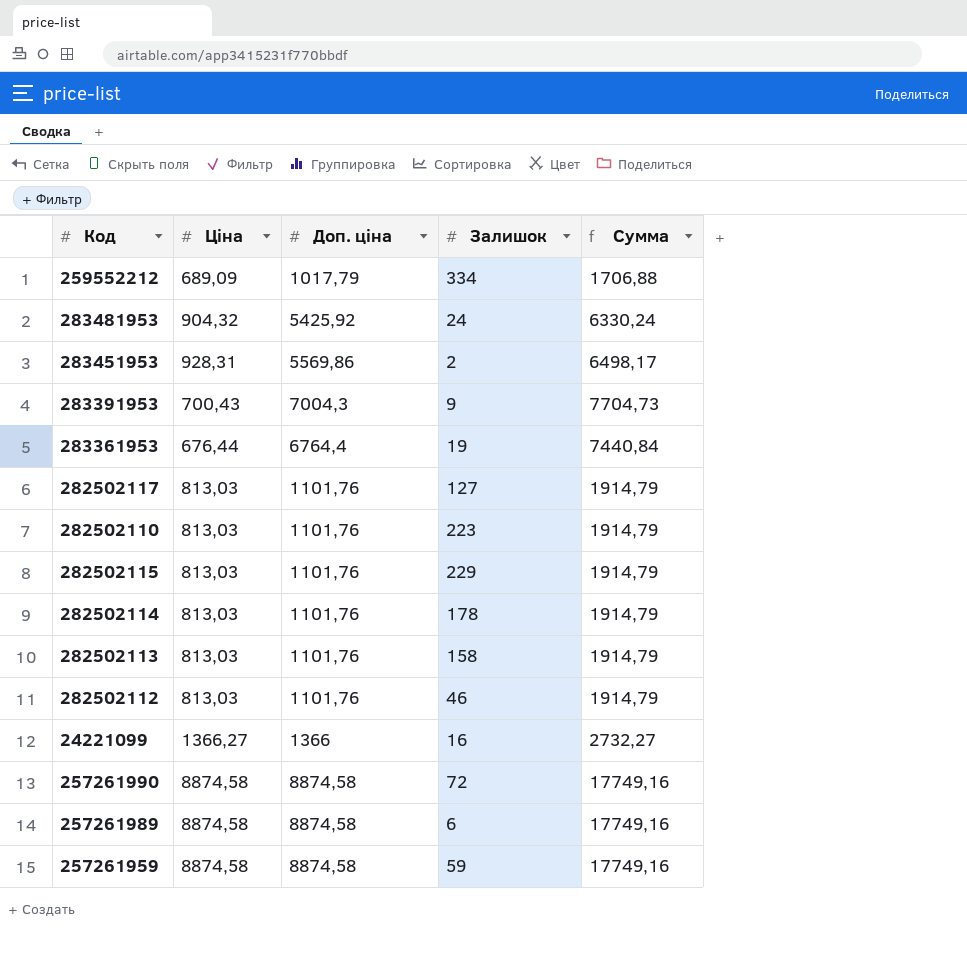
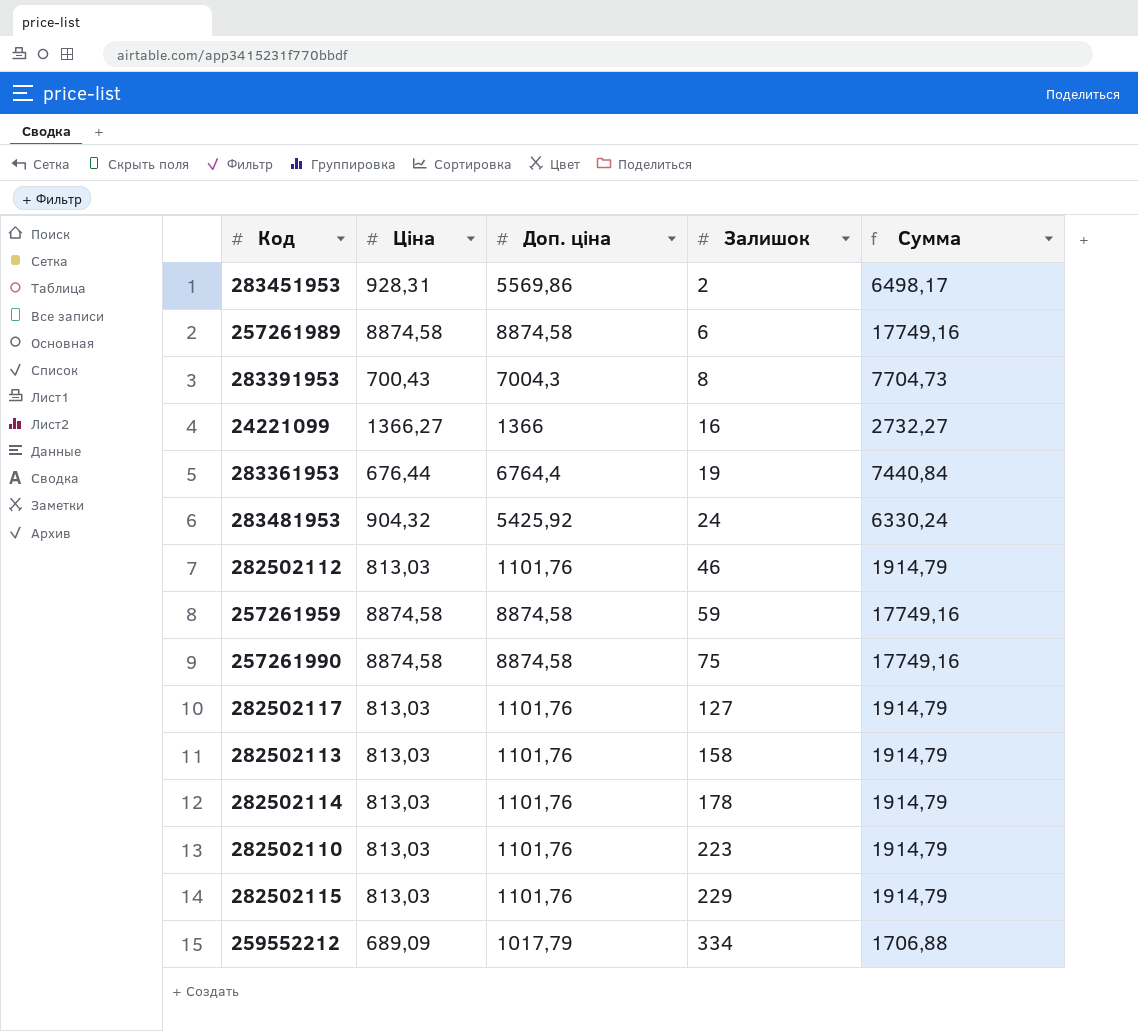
row order: none -> Залишок ascending
283391953 | Залишок: 9 -> 8
257261990 | Залишок: 72 -> 75

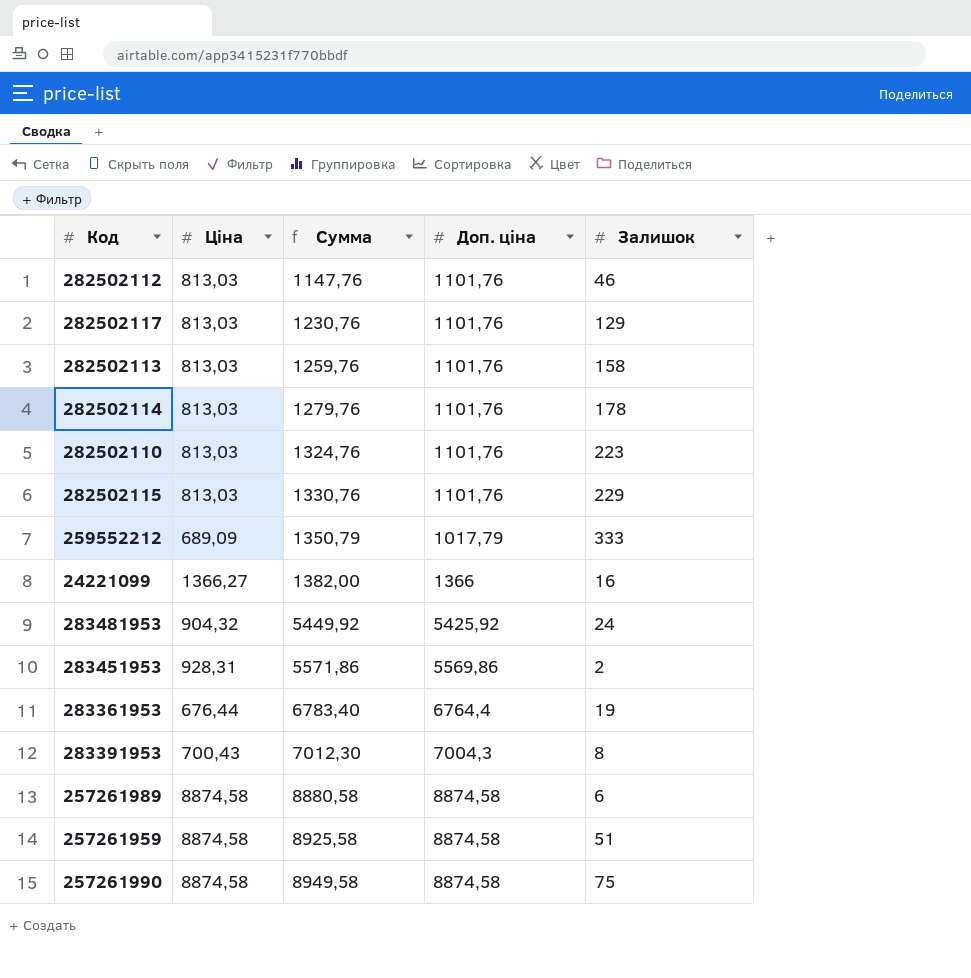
row order: Залишок ascending -> Сумма ascending
column Сумма | formula: [Ціна] + [Доп. ціна] -> [Доп. ціна] + [Залишок]
column Сумма | position: 5 -> 3
282502117 | Залишок: 127 -> 129
259552212 | Залишок: 334 -> 333
257261959 | Залишок: 59 -> 51

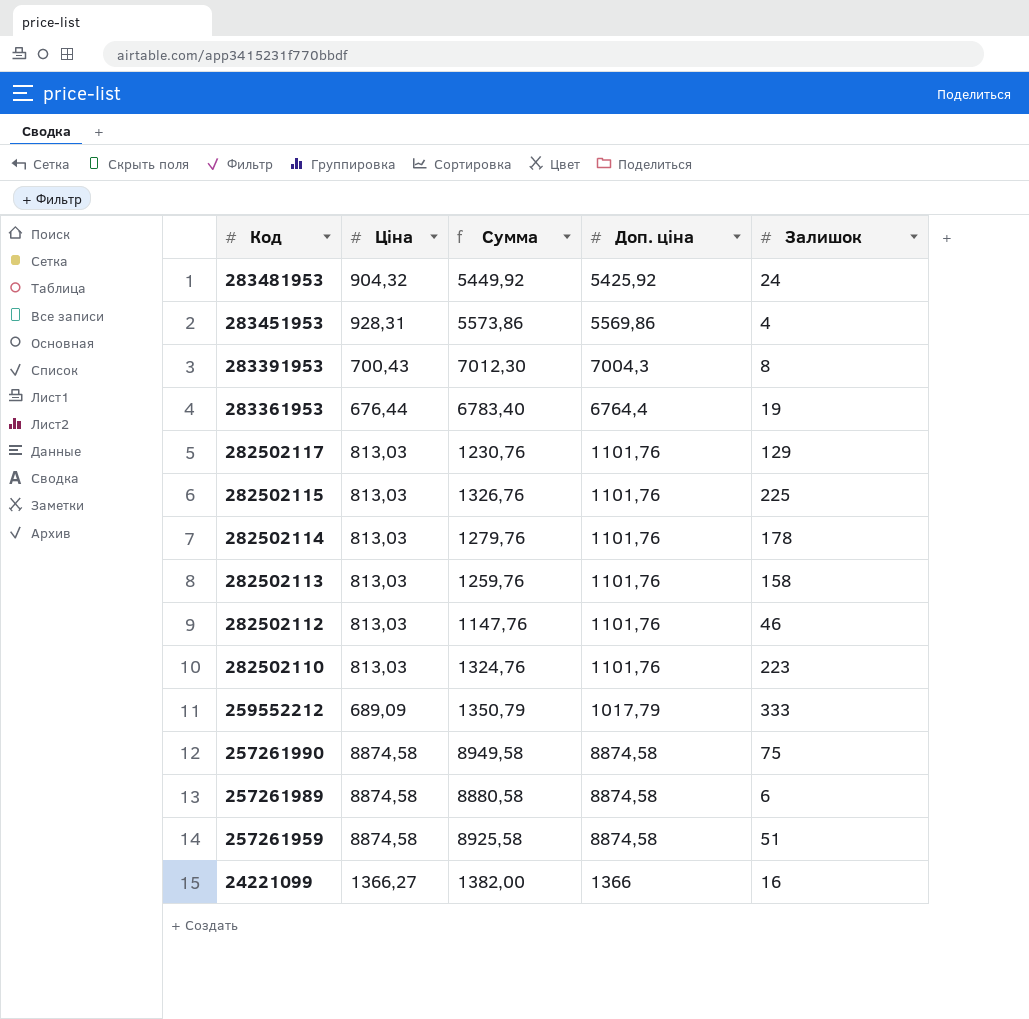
row order: Сумма ascending -> Код descending
283451953 | Сумма: 5571,86 -> 5573,86
283451953 | Залишок: 2 -> 4
282502115 | Сумма: 1330,76 -> 1326,76
282502115 | Залишок: 229 -> 225

